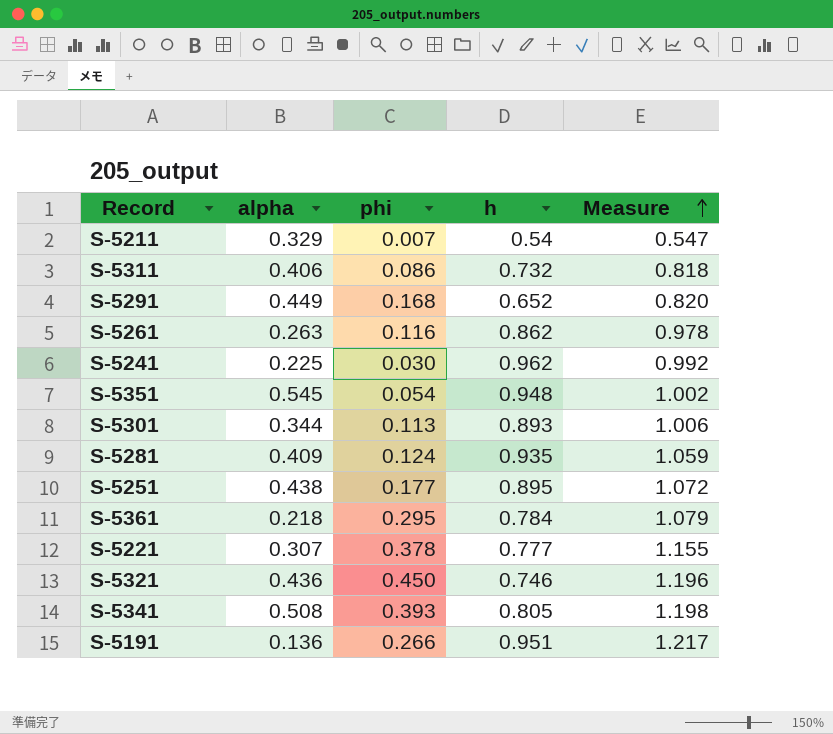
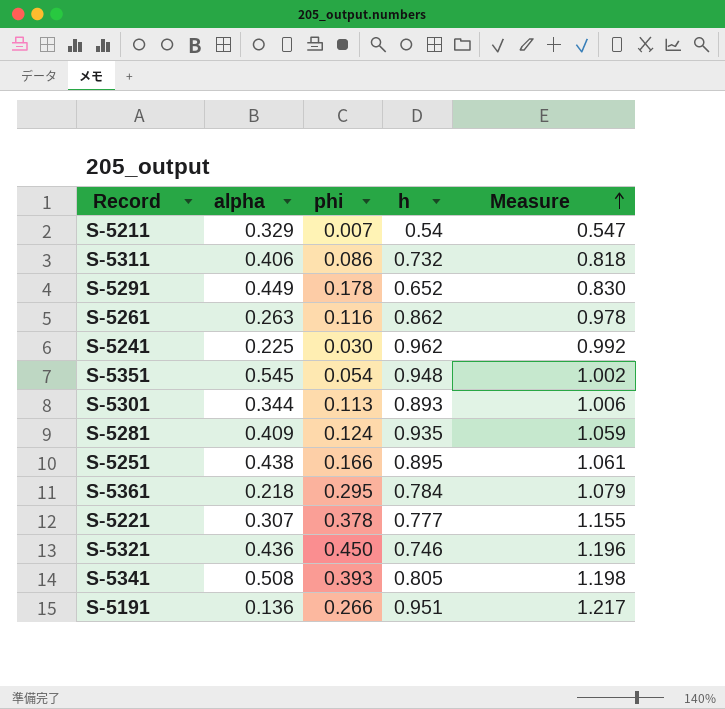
S-5291 | phi: 0.168 -> 0.178
S-5291 | Measure: 0.820 -> 0.830
S-5251 | phi: 0.177 -> 0.166
S-5251 | Measure: 1.072 -> 1.061

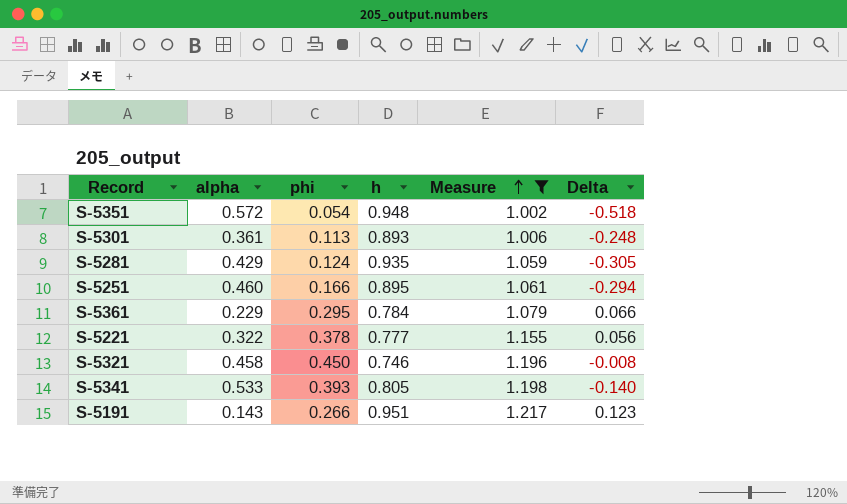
filter: none -> Measure >= 1.002
column Delta | formula: none -> [phi] - [alpha]
S-5351 | alpha: 0.545 -> 0.572
S-5301 | alpha: 0.344 -> 0.361
S-5281 | alpha: 0.409 -> 0.429
S-5251 | alpha: 0.438 -> 0.460
S-5361 | alpha: 0.218 -> 0.229
S-5221 | alpha: 0.307 -> 0.322
S-5321 | alpha: 0.436 -> 0.458
S-5341 | alpha: 0.508 -> 0.533
S-5191 | alpha: 0.136 -> 0.143

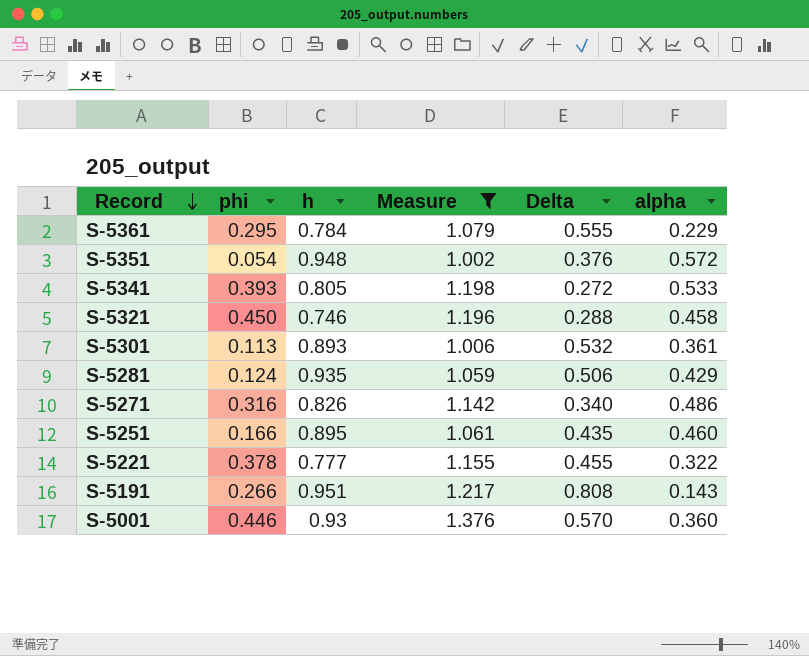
row order: Measure ascending -> Record descending
column Delta | formula: [phi] - [alpha] -> [h] - [alpha]
column alpha | position: 2 -> 6
row S-5271: none -> 0.316 | 0.826 | 1.142 | 0.340 | 0.486
row S-5001: none -> 0.446 | 0.93 | 1.376 | 0.570 | 0.360

